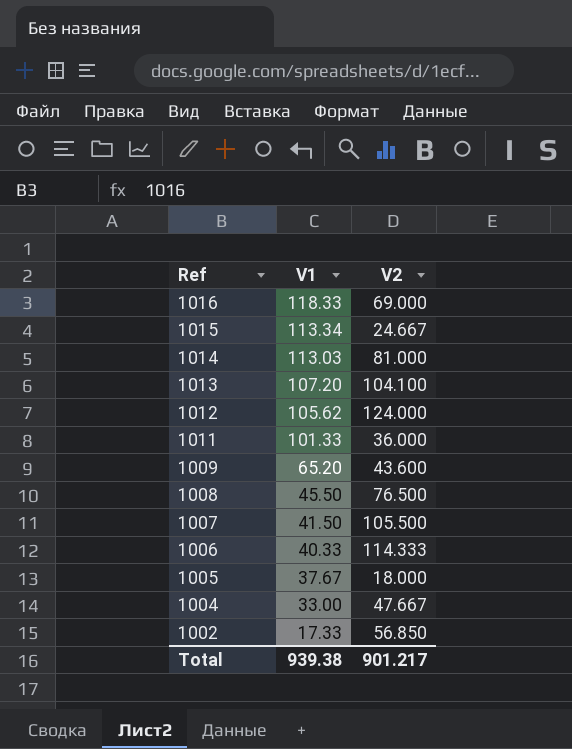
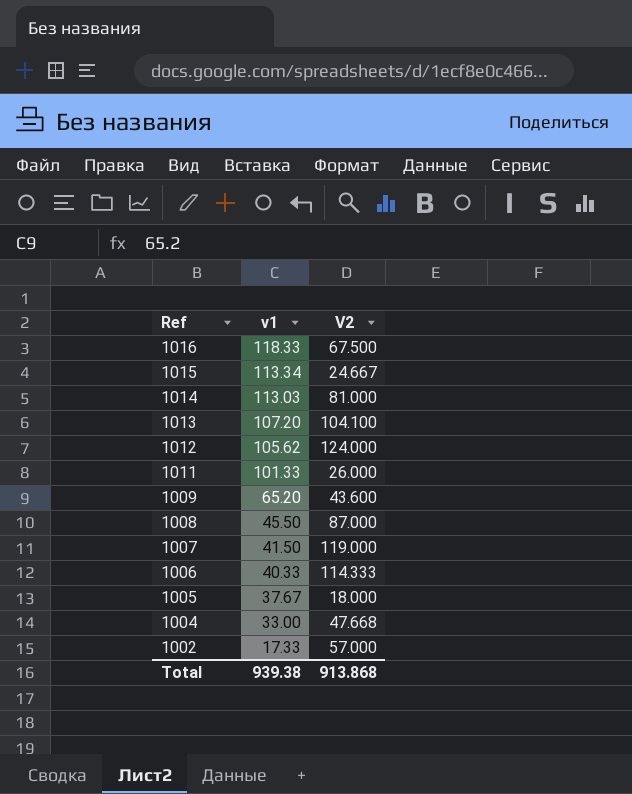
column name: V1 -> v1
1016 | V2: 69.000 -> 67.500
1011 | V2: 36.000 -> 26.000
1008 | V2: 76.500 -> 87.000
1007 | V2: 105.500 -> 119.000
1004 | V2: 47.667 -> 47.668
1002 | V2: 56.850 -> 57.000
Total | V2: 901.217 -> 913.868

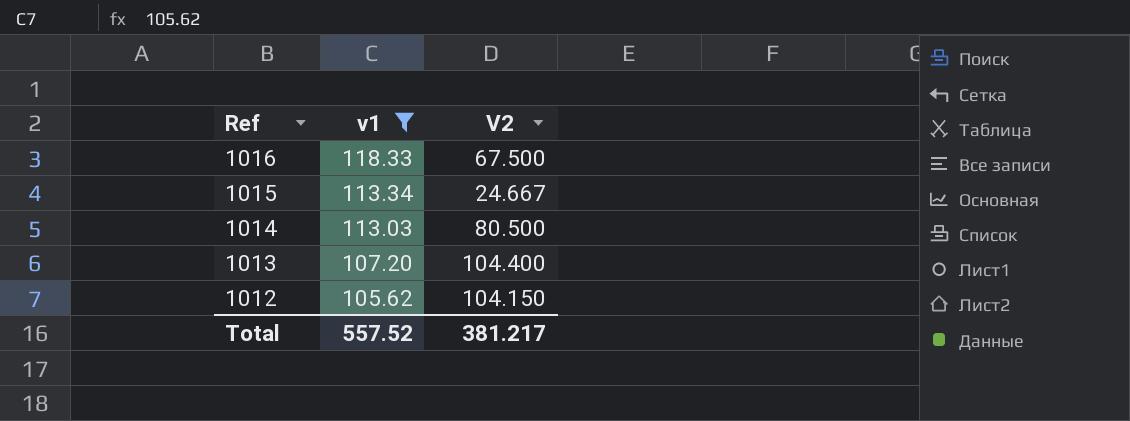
filter: none -> v1 >= 105.62
1014 | V2: 81.000 -> 80.500
1013 | V2: 104.100 -> 104.400
1012 | V2: 124.000 -> 104.150
Total | v1: 939.38 -> 557.52
Total | V2: 913.868 -> 381.217

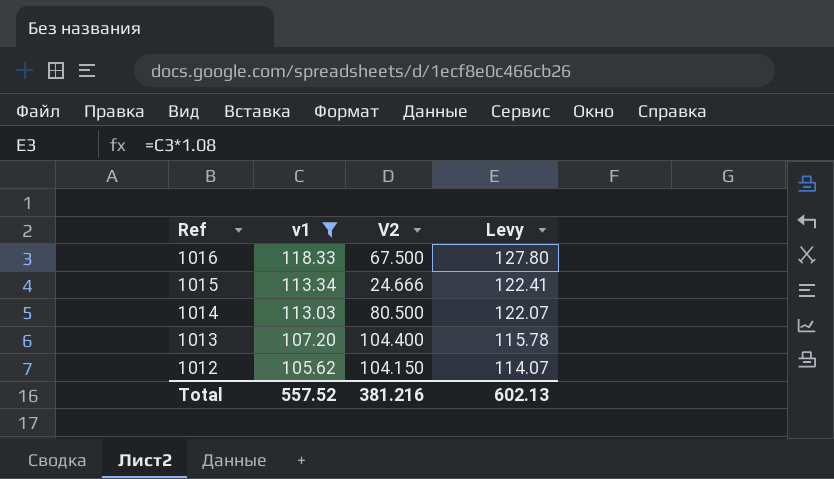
column Levy | formula: none -> [v1] * 1.08
1015 | V2: 24.667 -> 24.666
Total | V2: 381.217 -> 381.216

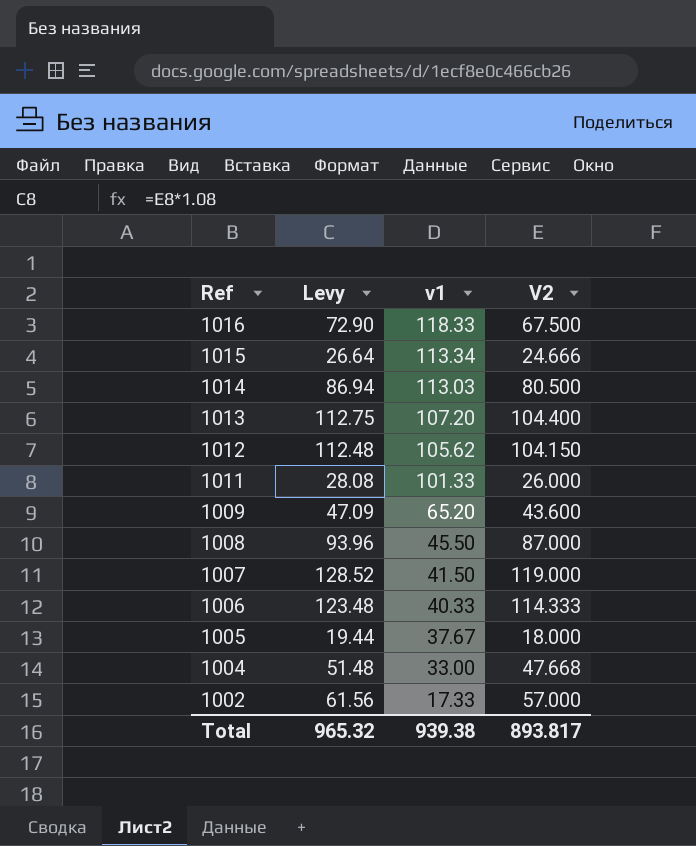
filter: v1 >= 105.62 -> none
column Levy | formula: [v1] * 1.08 -> [V2] * 1.08
column Levy | position: 4 -> 2
Total | Levy: 602.13 -> 965.32
Total | v1: 557.52 -> 939.38
Total | V2: 381.216 -> 893.817

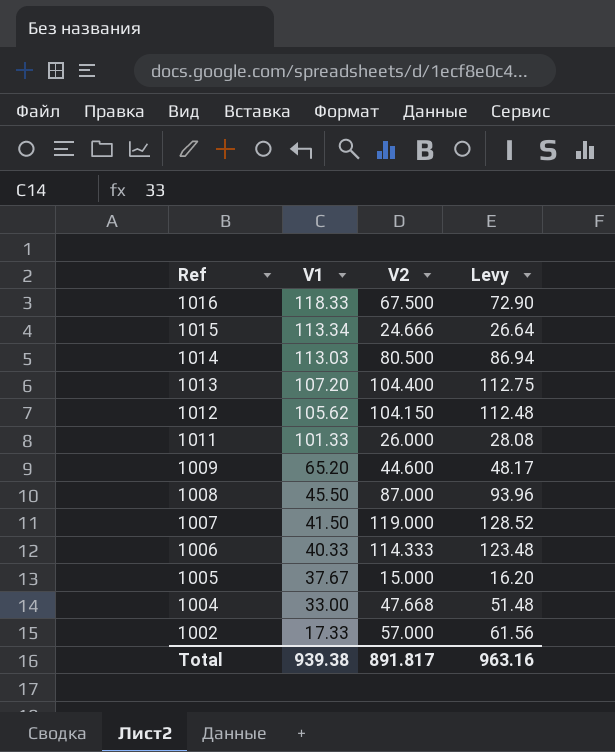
column name: v1 -> V1
column Levy | position: 2 -> 4
1009 | V2: 43.600 -> 44.600
1009 | Levy: 47.09 -> 48.17
1005 | V2: 18.000 -> 15.000
1005 | Levy: 19.44 -> 16.20
Total | V2: 893.817 -> 891.817
Total | Levy: 965.32 -> 963.16

